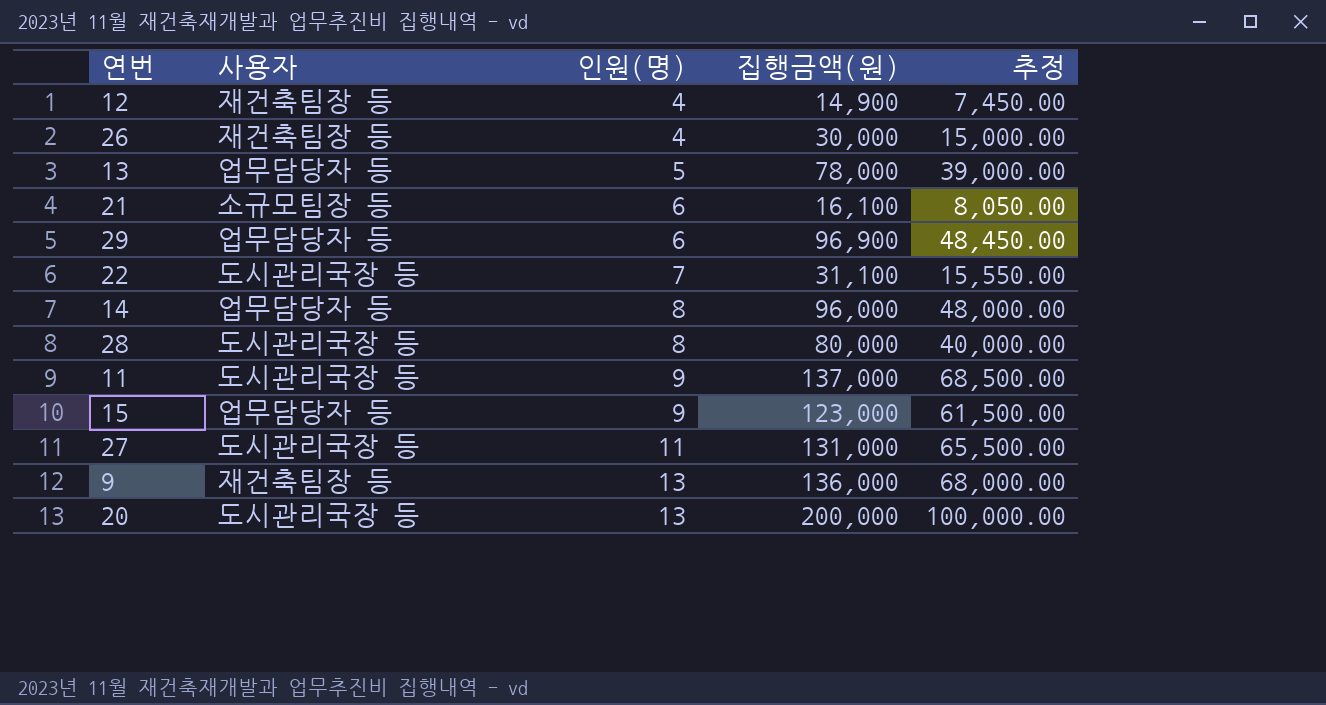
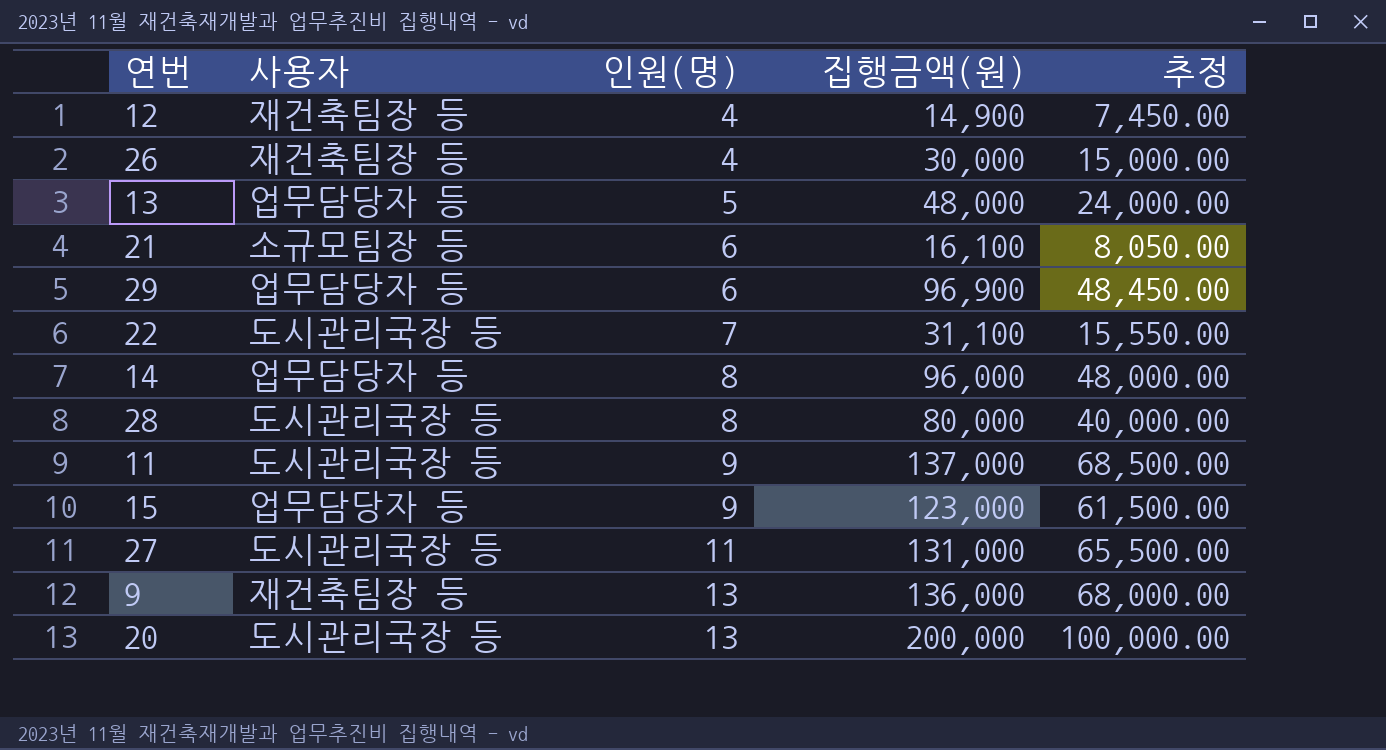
13 | 집행금액(원): 78,000 -> 48,000
13 | 추정: 39,000.00 -> 24,000.00

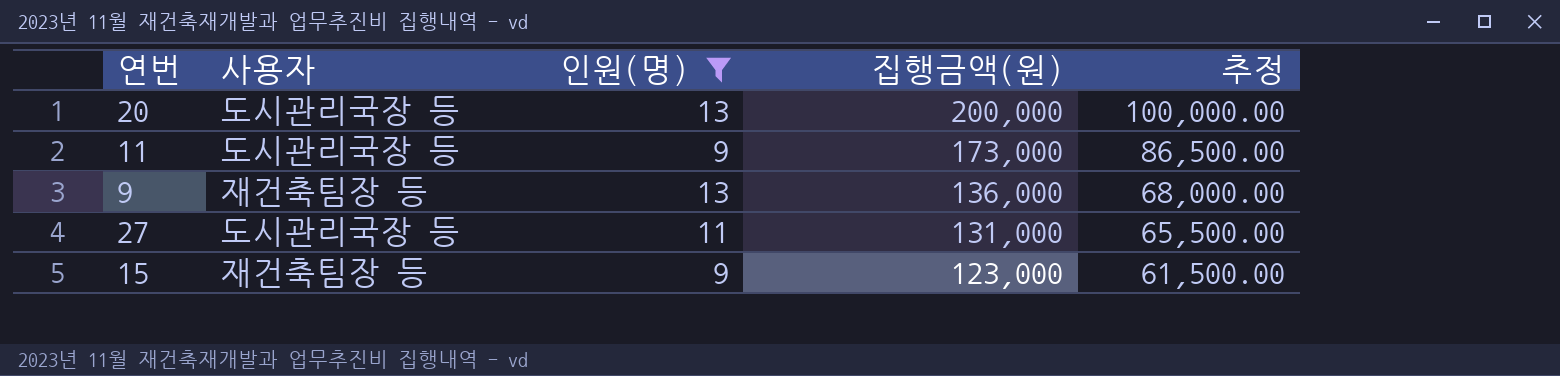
filter: none -> 인원(명) >= 9
row order: 인원(명) ascending -> 집행금액(원) descending
11 | 집행금액(원): 137,000 -> 173,000
11 | 추정: 68,500.00 -> 86,500.00
15 | 사용자: 업무담당자 등 -> 재건축팀장 등

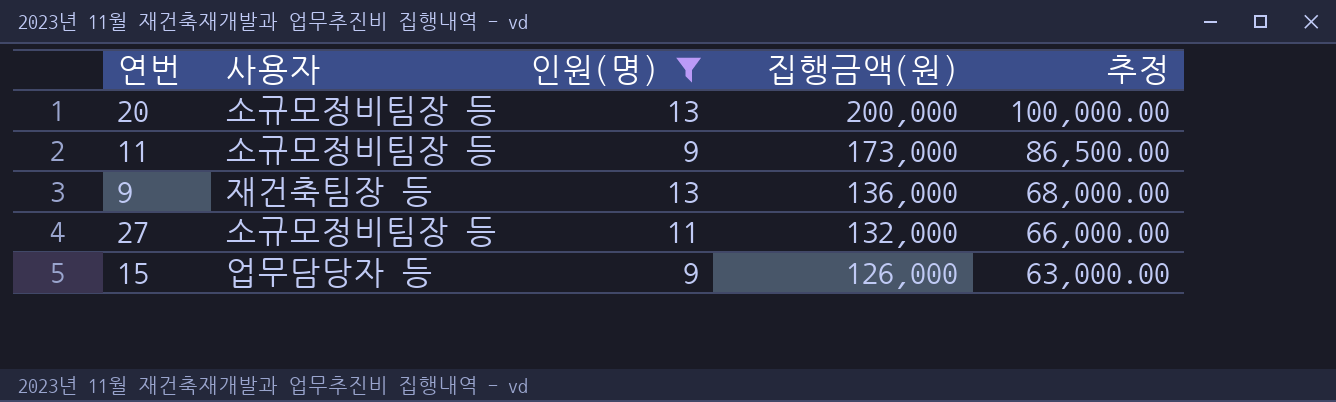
20 | 사용자: 도시관리국장 등 -> 소규모정비팀장 등
11 | 사용자: 도시관리국장 등 -> 소규모정비팀장 등
27 | 사용자: 도시관리국장 등 -> 소규모정비팀장 등
27 | 집행금액(원): 131,000 -> 132,000
27 | 추정: 65,500.00 -> 66,000.00
15 | 사용자: 재건축팀장 등 -> 업무담당자 등
15 | 집행금액(원): 123,000 -> 126,000
15 | 추정: 61,500.00 -> 63,000.00

